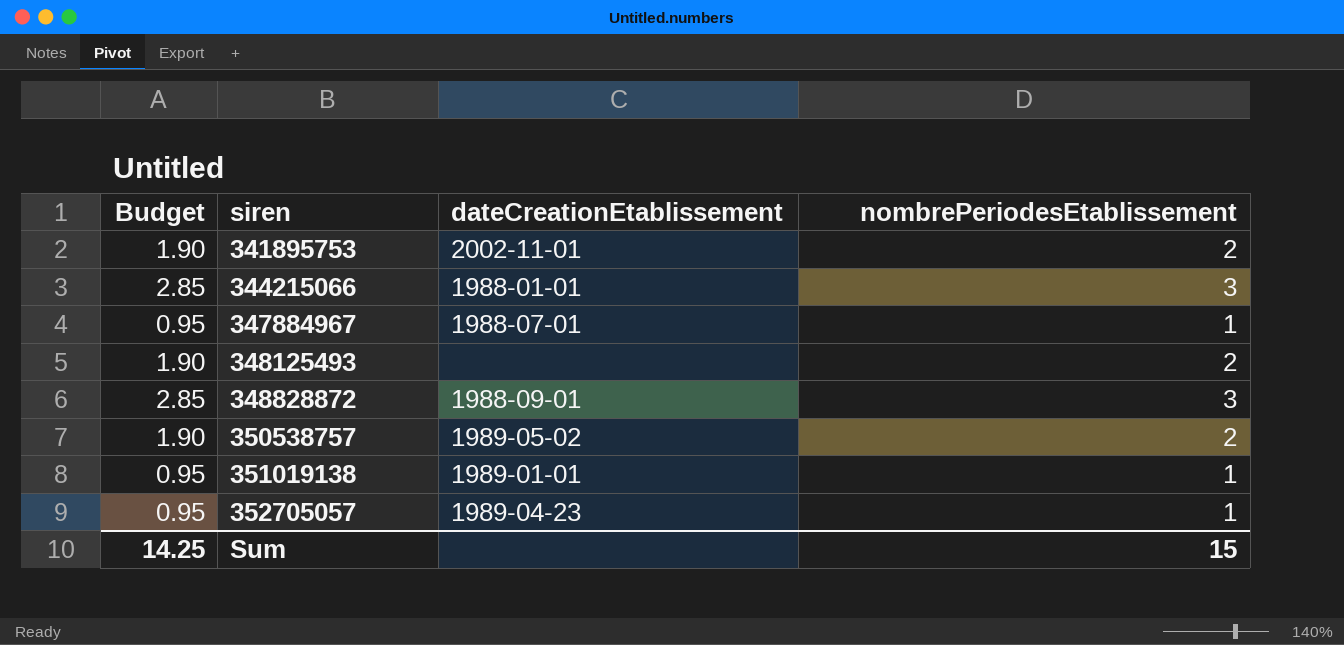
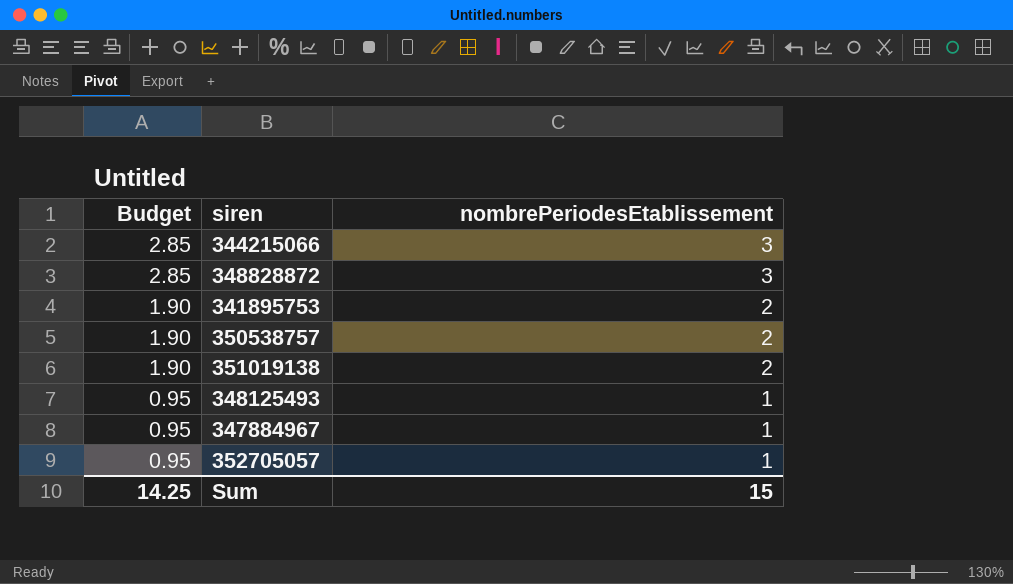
row order: siren ascending -> Budget descending
column dateCreationEtablissement | position: 3 -> none
351019138 | Budget: 0.95 -> 1.90
351019138 | nombrePeriodesEtablissement: 1 -> 2
348125493 | Budget: 1.90 -> 0.95
348125493 | nombrePeriodesEtablissement: 2 -> 1

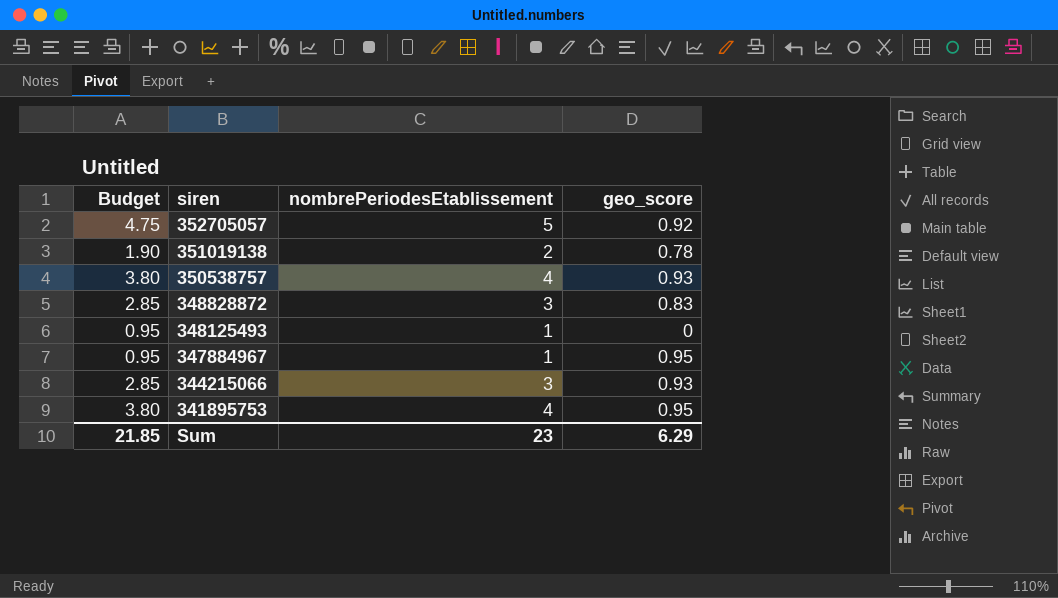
row order: Budget descending -> siren descending
column geo_score | position: none -> 4
352705057 | Budget: 0.95 -> 4.75
352705057 | nombrePeriodesEtablissement: 1 -> 5
350538757 | Budget: 1.90 -> 3.80
350538757 | nombrePeriodesEtablissement: 2 -> 4
341895753 | Budget: 1.90 -> 3.80
341895753 | nombrePeriodesEtablissement: 2 -> 4
Sum | Budget: 14.25 -> 21.85
Sum | nombrePeriodesEtablissement: 15 -> 23

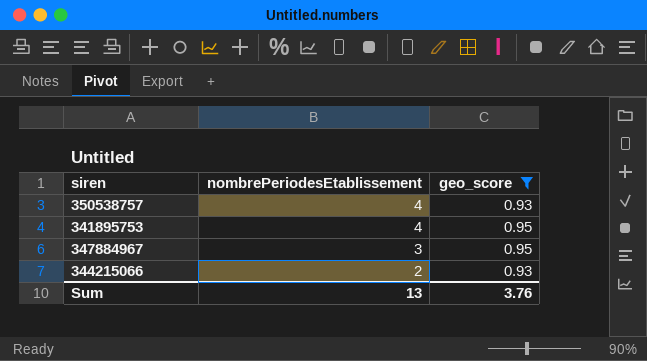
filter: none -> geo_score >= 0.93
row order: siren descending -> nombrePeriodesEtablissement descending
column Budget | formula: [nombrePeriodesEtablissement] * 0.95 -> none
347884967 | nombrePeriodesEtablissement: 1 -> 3
344215066 | nombrePeriodesEtablissement: 3 -> 2
Sum | nombrePeriodesEtablissement: 23 -> 13
Sum | geo_score: 6.29 -> 3.76

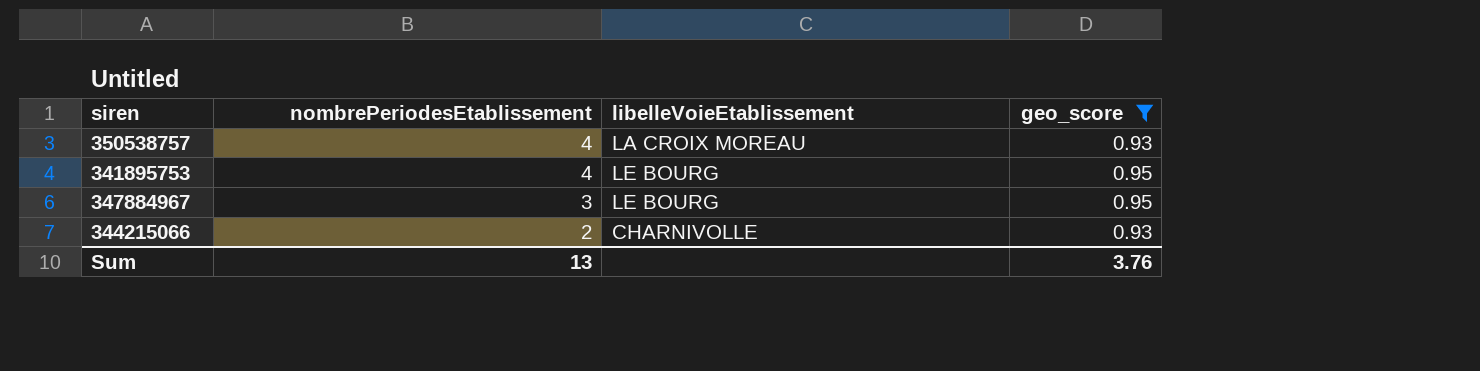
column libelleVoieEtablissement | position: none -> 3

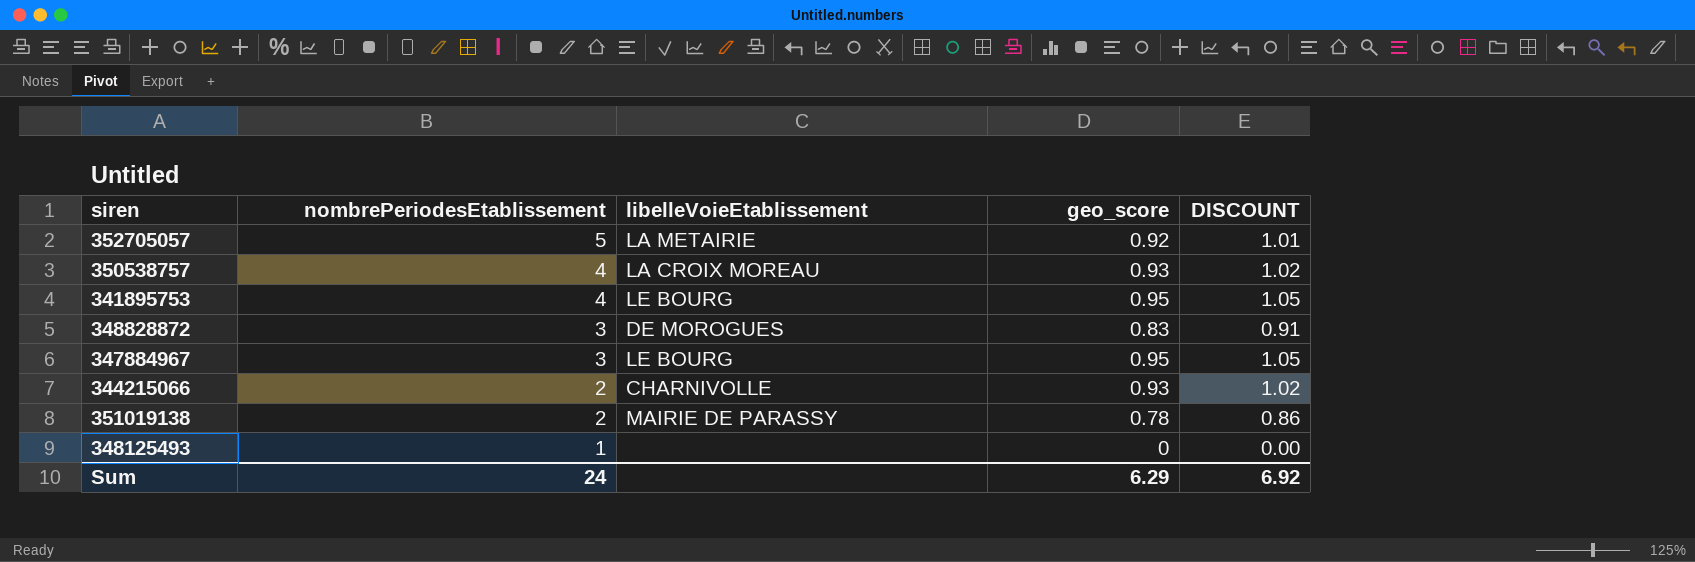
filter: geo_score >= 0.93 -> none
column DISCOUNT | formula: none -> [geo_score] * 1.1
Sum | nombrePeriodesEtablissement: 13 -> 24
Sum | geo_score: 3.76 -> 6.29

